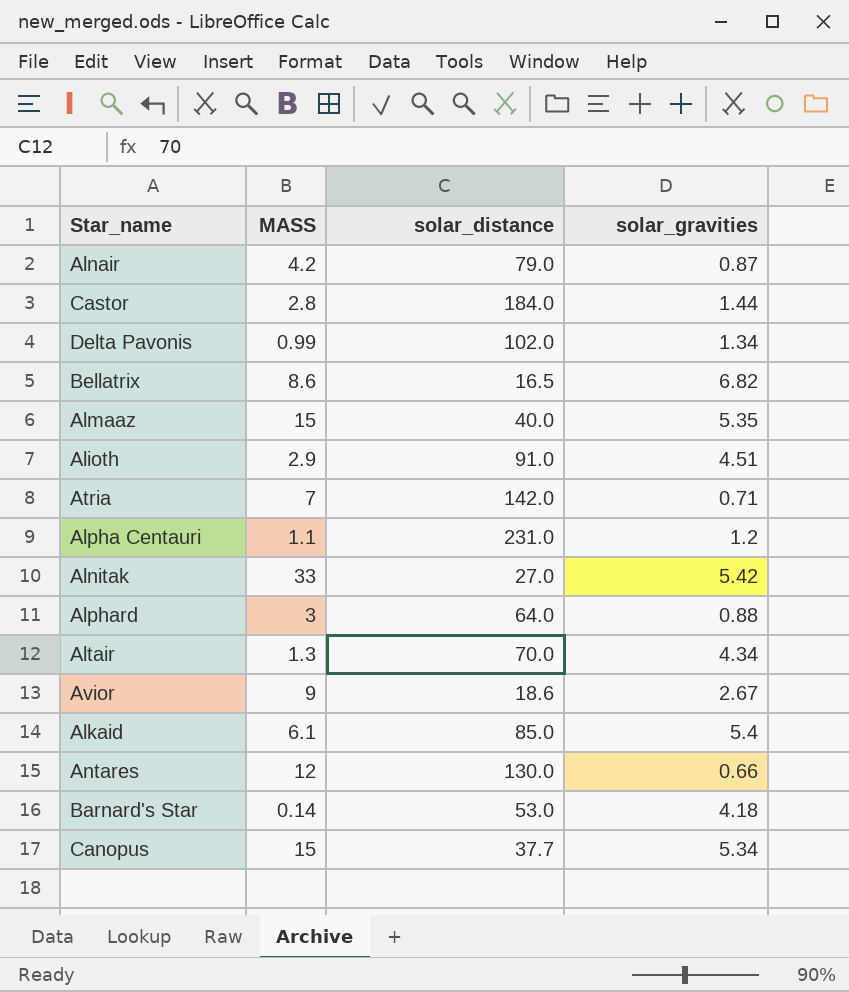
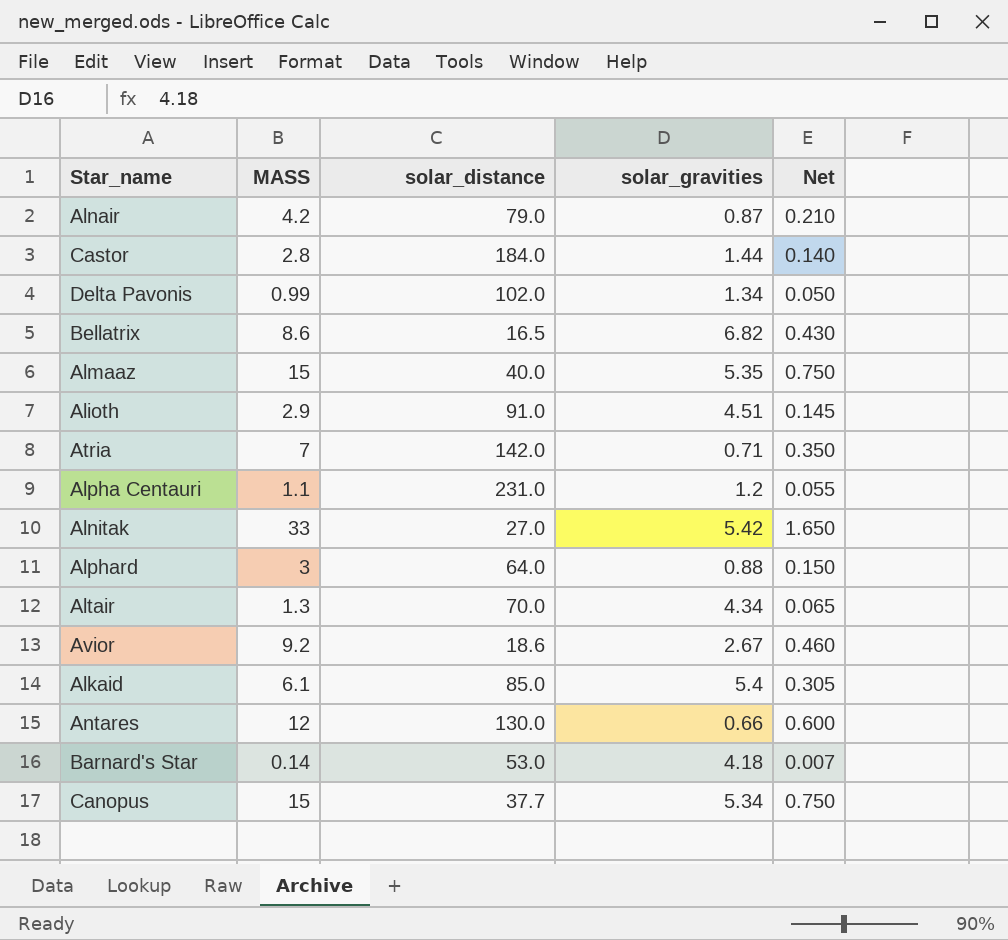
column Net | formula: none -> [MASS] * 0.05
Avior | MASS: 9 -> 9.2

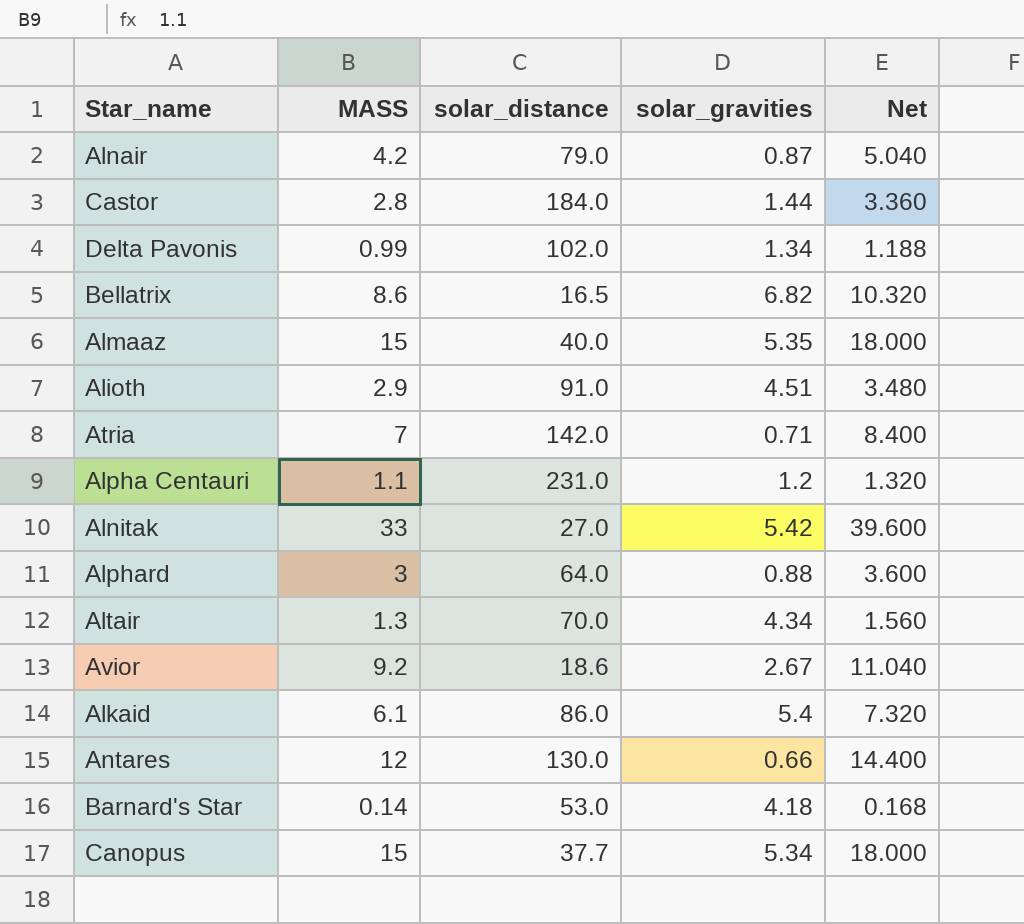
column Net | formula: [MASS] * 0.05 -> [MASS] * 1.2
Alkaid | solar_distance: 85.0 -> 86.0

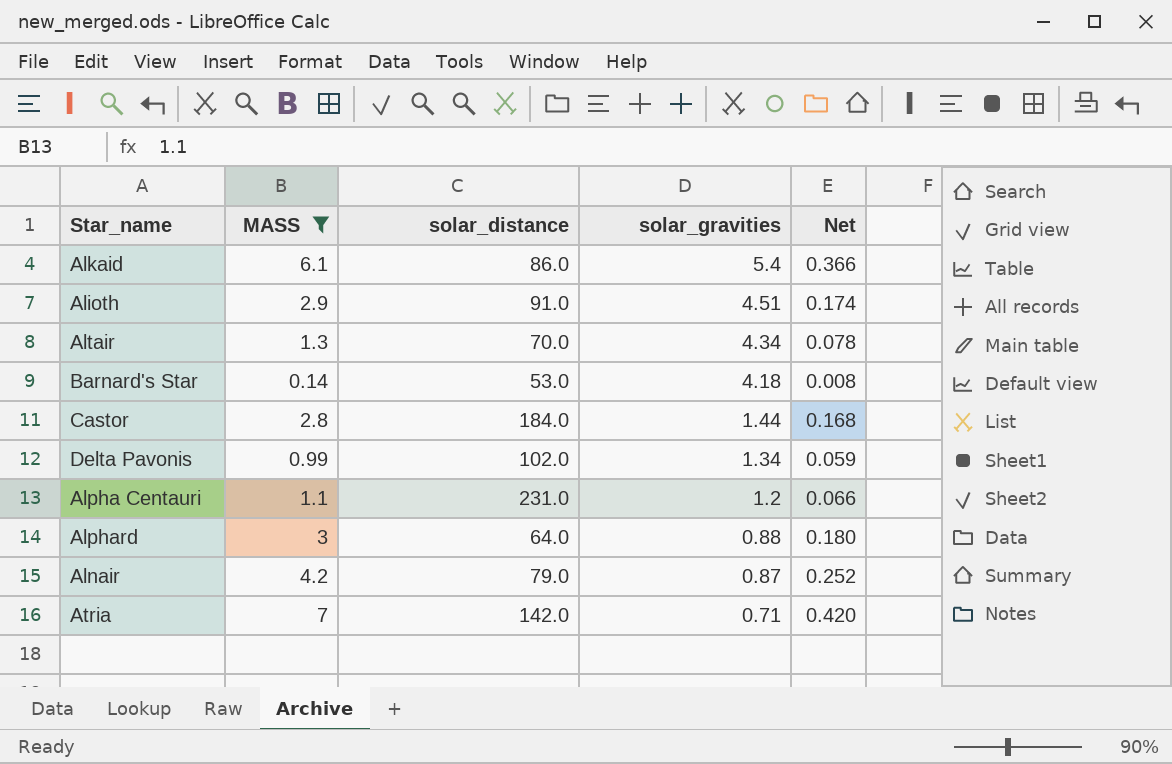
filter: none -> MASS <= 7
row order: none -> solar_gravities descending
column Net | formula: [MASS] * 1.2 -> [MASS] * 0.06

